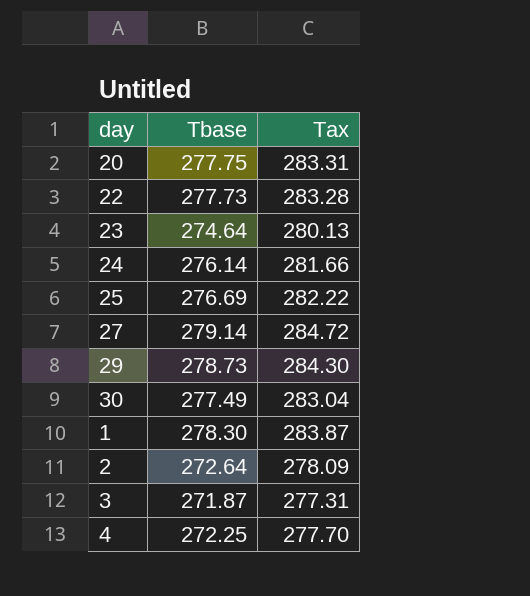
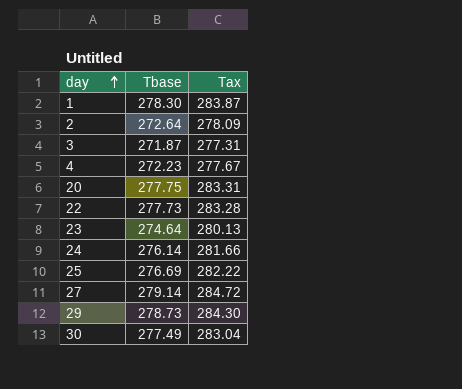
row order: none -> day ascending
4 | Tbase: 272.25 -> 272.23
4 | Tax: 277.70 -> 277.67

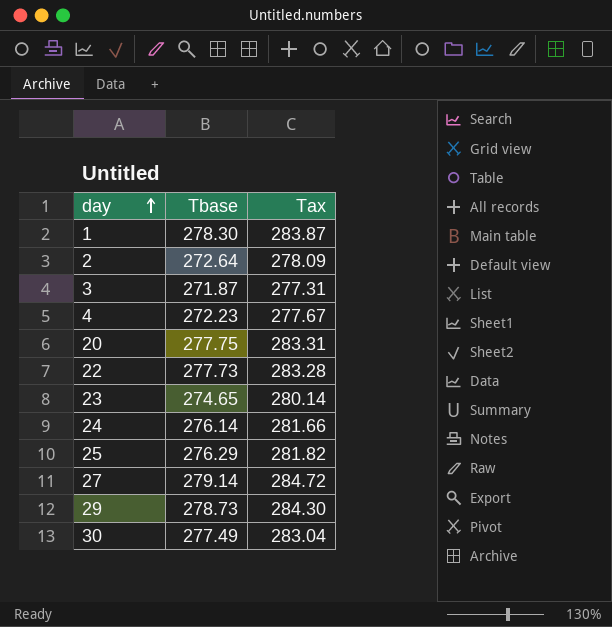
23 | Tbase: 274.64 -> 274.65
23 | Tax: 280.13 -> 280.14
25 | Tbase: 276.69 -> 276.29
25 | Tax: 282.22 -> 281.82

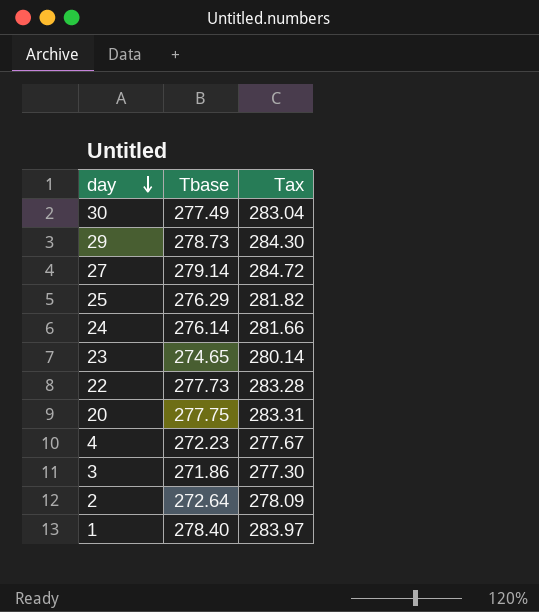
row order: day ascending -> day descending
3 | Tbase: 271.87 -> 271.86
3 | Tax: 277.31 -> 277.30
1 | Tbase: 278.30 -> 278.40
1 | Tax: 283.87 -> 283.97

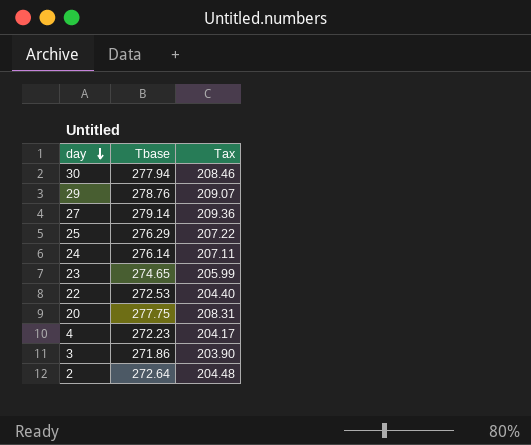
column Tax | formula: [Tbase] * 1.02 -> [Tbase] * 0.75
row 1: 278.40 | 283.97 -> none
30 | Tbase: 277.49 -> 277.94
29 | Tbase: 278.73 -> 278.76
22 | Tbase: 277.73 -> 272.53

